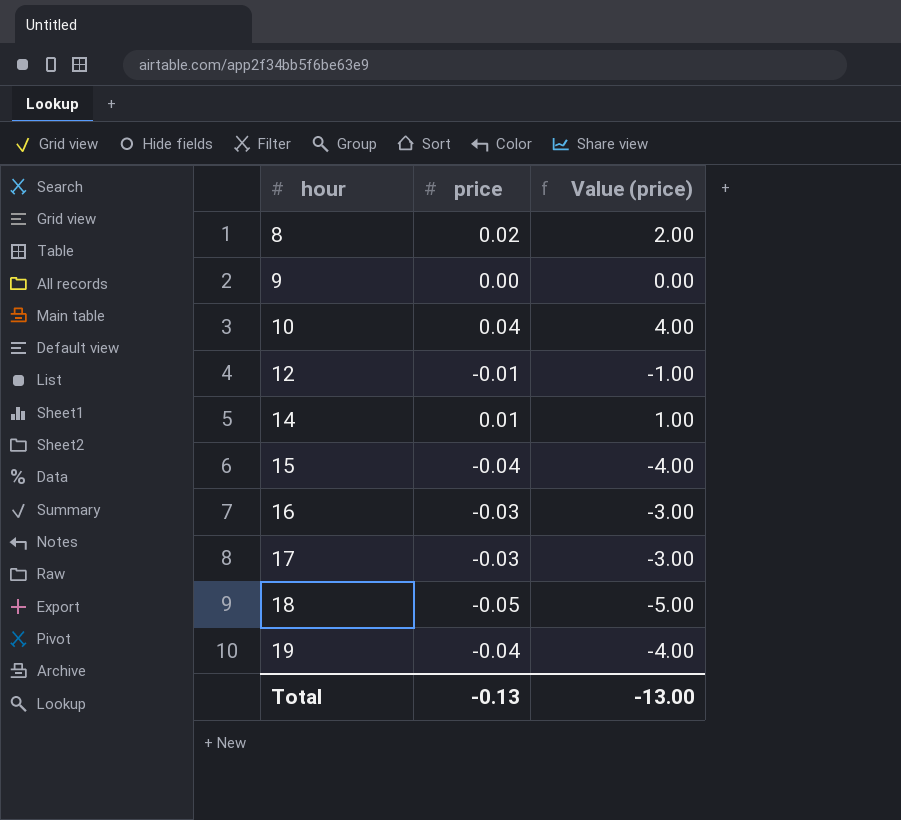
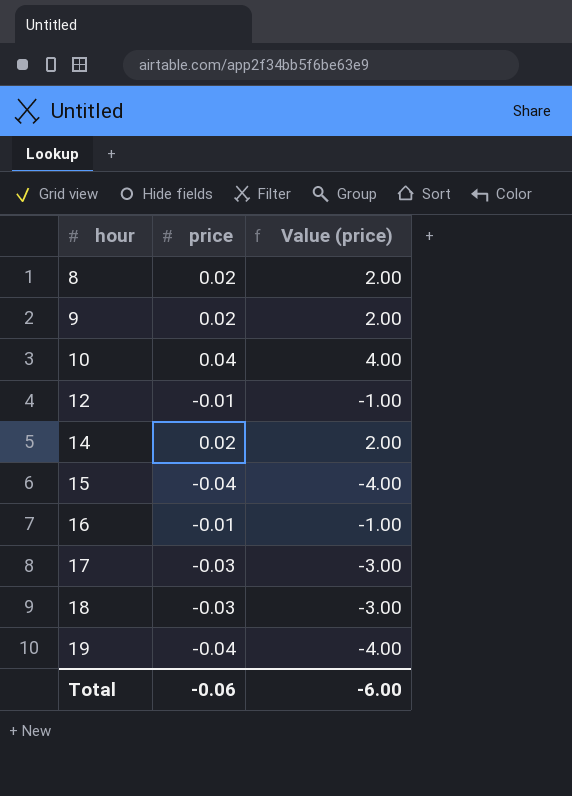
9 | price: 0.00 -> 0.02
9 | Value (price): 0.00 -> 2.00
14 | price: 0.01 -> 0.02
14 | Value (price): 1.00 -> 2.00
16 | price: -0.03 -> -0.01
16 | Value (price): -3.00 -> -1.00
18 | price: -0.05 -> -0.03
18 | Value (price): -5.00 -> -3.00
Total | price: -0.13 -> -0.06
Total | Value (price): -13.00 -> -6.00

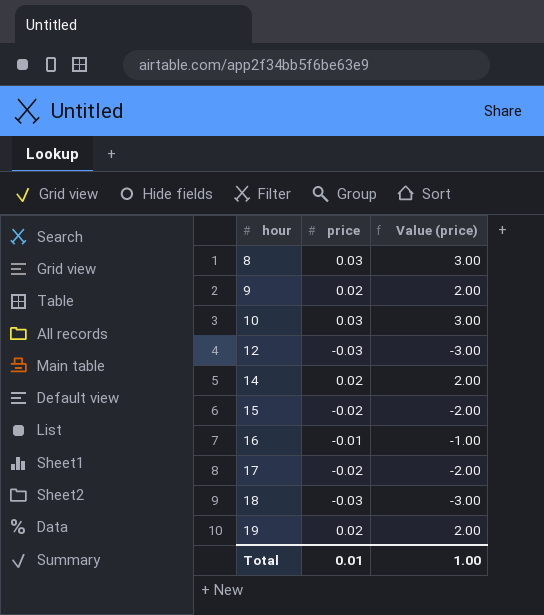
8 | price: 0.02 -> 0.03
8 | Value (price): 2.00 -> 3.00
10 | price: 0.04 -> 0.03
10 | Value (price): 4.00 -> 3.00
12 | price: -0.01 -> -0.03
12 | Value (price): -1.00 -> -3.00
15 | price: -0.04 -> -0.02
15 | Value (price): -4.00 -> -2.00
17 | price: -0.03 -> -0.02
17 | Value (price): -3.00 -> -2.00
19 | price: -0.04 -> 0.02
19 | Value (price): -4.00 -> 2.00
Total | price: -0.06 -> 0.01
Total | Value (price): -6.00 -> 1.00

